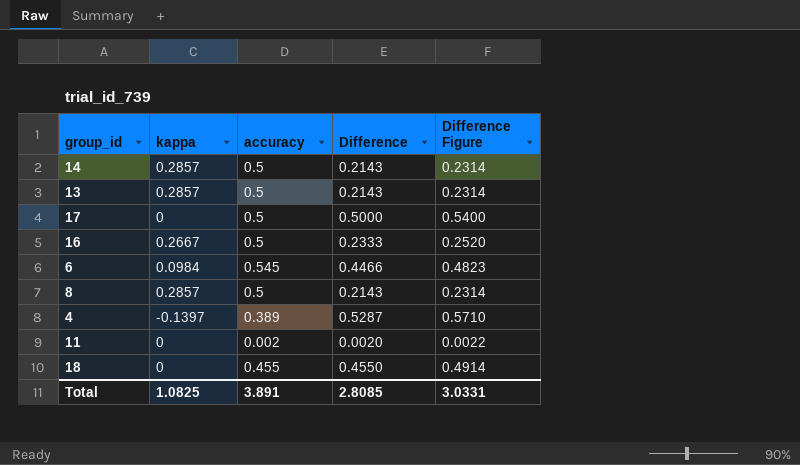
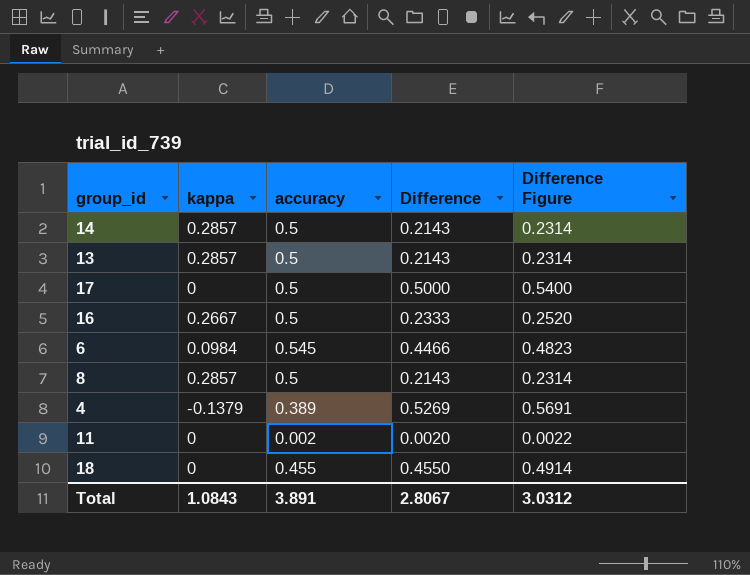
4 | kappa: -0.1397 -> -0.1379
4 | Difference: 0.5287 -> 0.5269
4 | Difference Figure: 0.5710 -> 0.5691
Total | kappa: 1.0825 -> 1.0843
Total | Difference: 2.8085 -> 2.8067
Total | Difference Figure: 3.0331 -> 3.0312

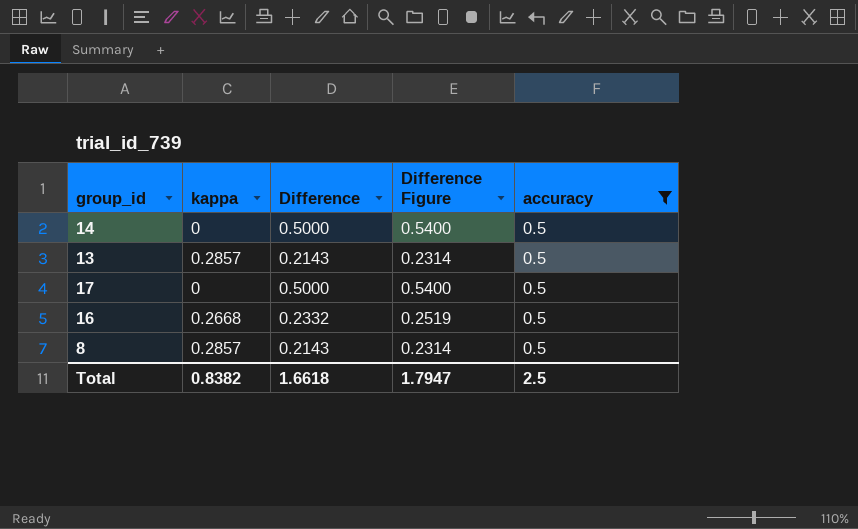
filter: none -> accuracy = 0.5
column accuracy | position: 3 -> 5
14 | kappa: 0.2857 -> 0
14 | Difference: 0.2143 -> 0.5000
14 | Difference Figure: 0.2314 -> 0.5400
16 | kappa: 0.2667 -> 0.2668
16 | Difference: 0.2333 -> 0.2332
16 | Difference Figure: 0.2520 -> 0.2519
Total | kappa: 1.0843 -> 0.8382
Total | Difference: 2.8067 -> 1.6618
Total | Difference Figure: 3.0312 -> 1.7947
Total | accuracy: 3.891 -> 2.5

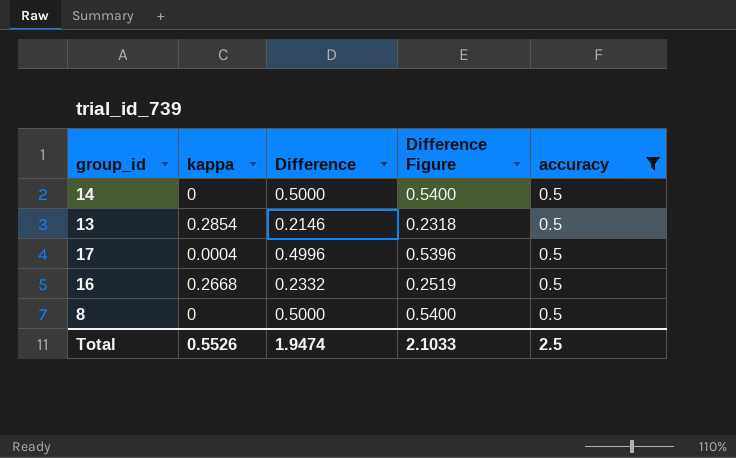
13 | kappa: 0.2857 -> 0.2854
13 | Difference: 0.2143 -> 0.2146
13 | Difference Figure: 0.2314 -> 0.2318
17 | kappa: 0 -> 0.0004
17 | Difference: 0.5000 -> 0.4996
17 | Difference Figure: 0.5400 -> 0.5396
8 | kappa: 0.2857 -> 0
8 | Difference: 0.2143 -> 0.5000
8 | Difference Figure: 0.2314 -> 0.5400
Total | kappa: 0.8382 -> 0.5526
Total | Difference: 1.6618 -> 1.9474
Total | Difference Figure: 1.7947 -> 2.1033

